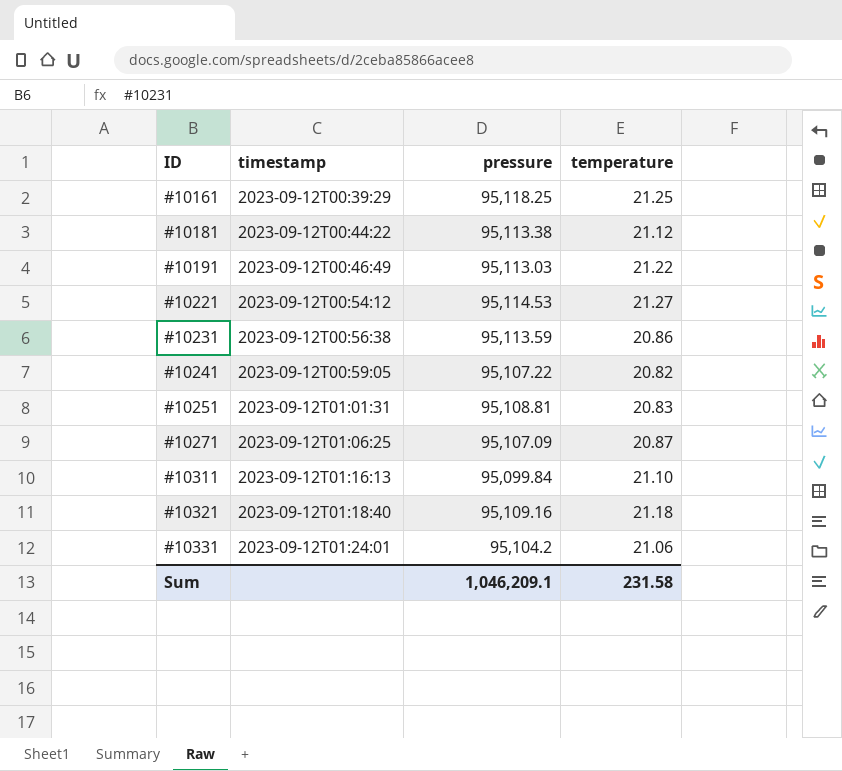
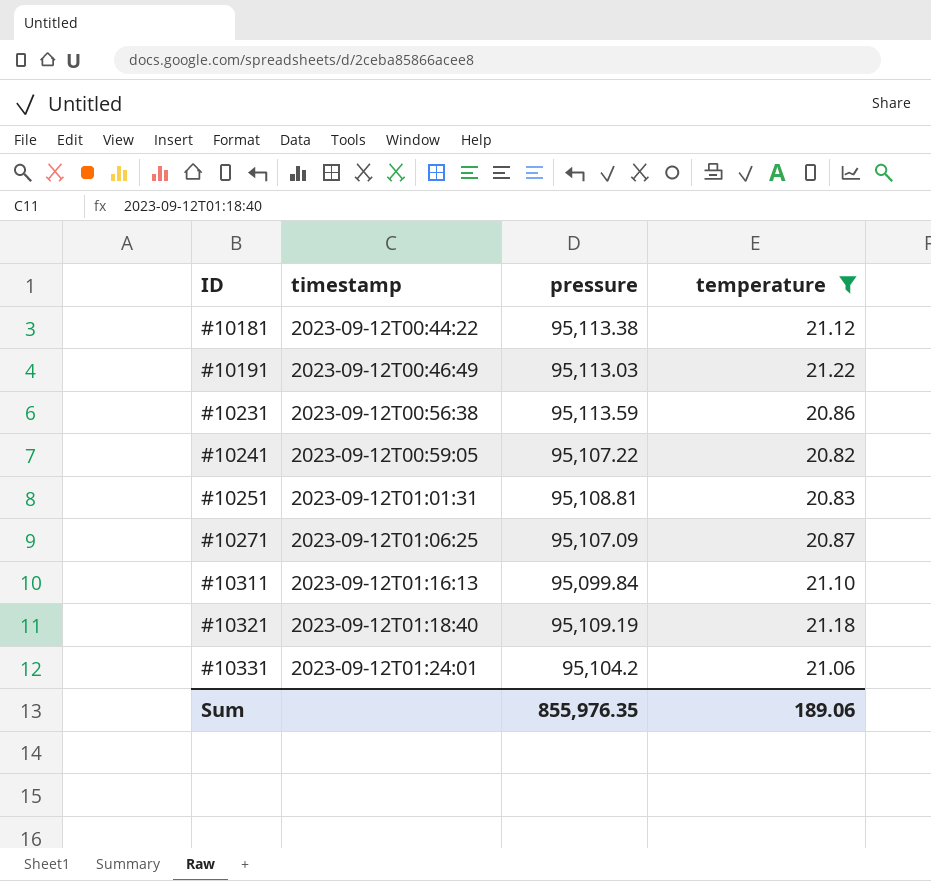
filter: none -> temperature <= 21.22
#10321 | pressure: 95,109.16 -> 95,109.19
Sum | pressure: 1,046,209.1 -> 855,976.35
Sum | temperature: 231.58 -> 189.06

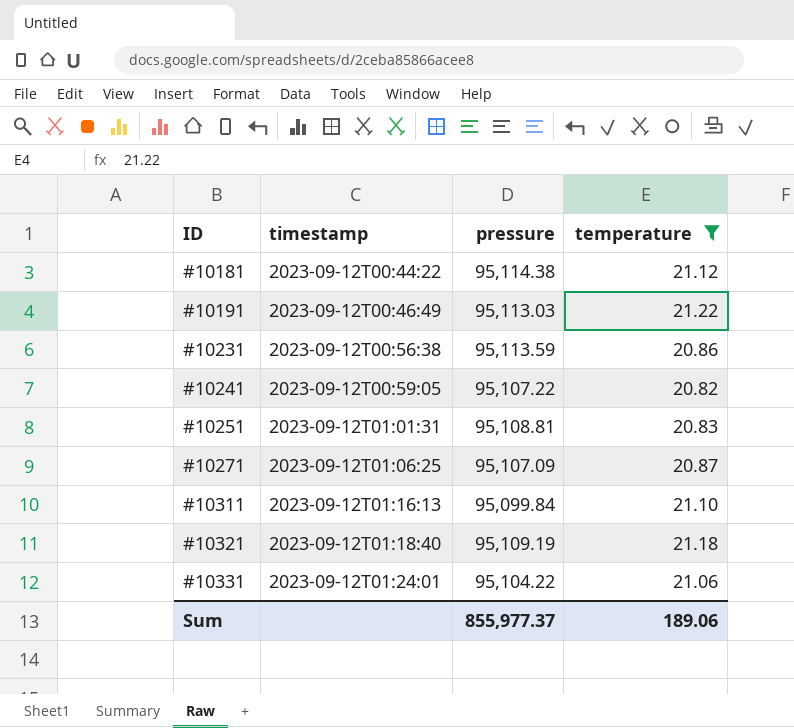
#10181 | pressure: 95,113.38 -> 95,114.38
#10331 | pressure: 95,104.2 -> 95,104.22
Sum | pressure: 855,976.35 -> 855,977.37

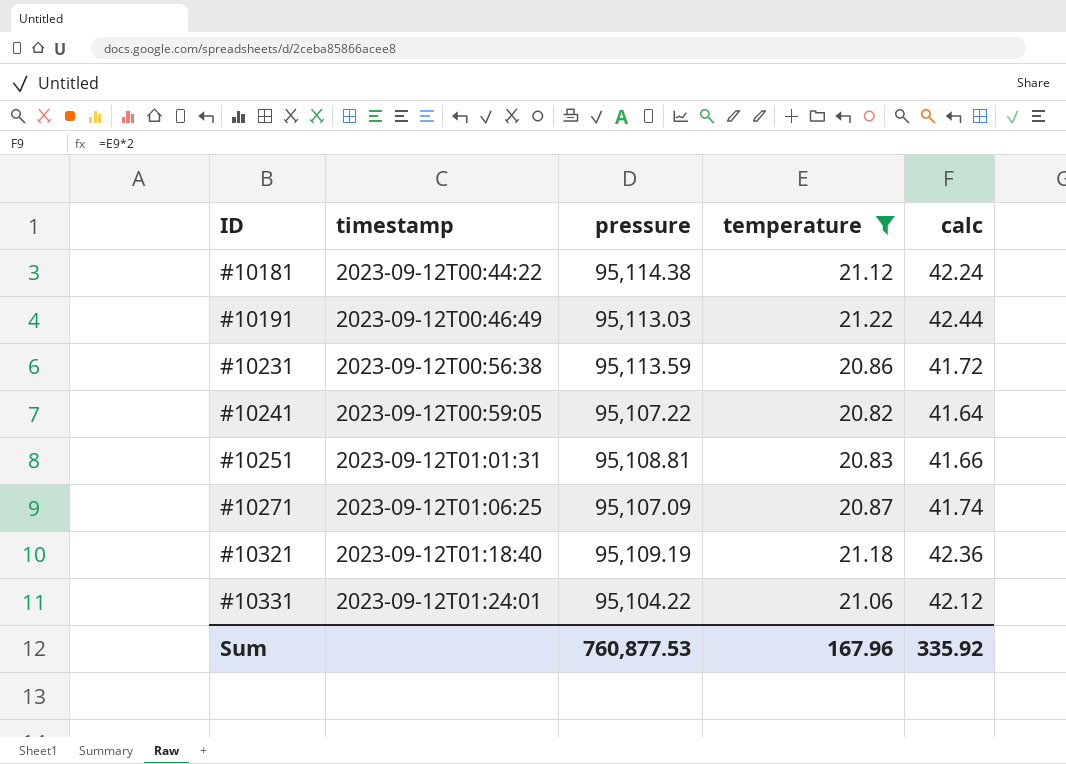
column calc | formula: none -> [temperature] * 2
row #10311: 2023-09-12T01:16:13 | 95,099.84 | 21.10 -> none
Sum | pressure: 855,977.37 -> 760,877.53
Sum | temperature: 189.06 -> 167.96

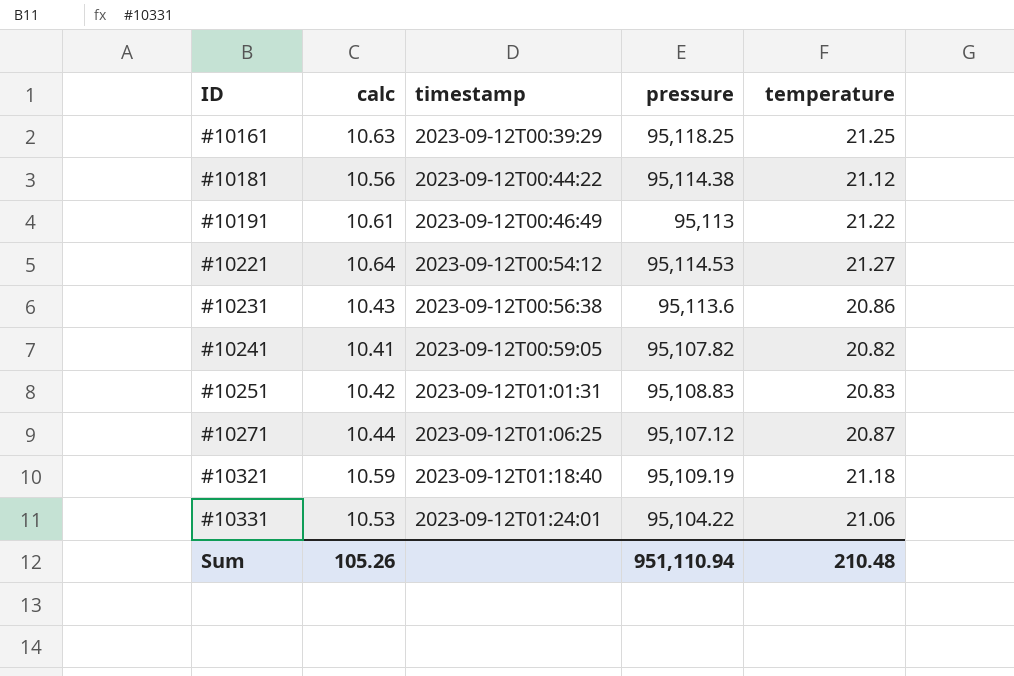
filter: temperature <= 21.22 -> none
column calc | formula: [temperature] * 2 -> [temperature] * 0.5
column calc | position: 5 -> 2
#10191 | pressure: 95,113.03 -> 95,113
#10231 | pressure: 95,113.59 -> 95,113.6
#10241 | pressure: 95,107.22 -> 95,107.82
#10251 | pressure: 95,108.81 -> 95,108.83
#10271 | pressure: 95,107.09 -> 95,107.12
Sum | calc: 335.92 -> 105.26
Sum | pressure: 760,877.53 -> 951,110.94
Sum | temperature: 167.96 -> 210.48

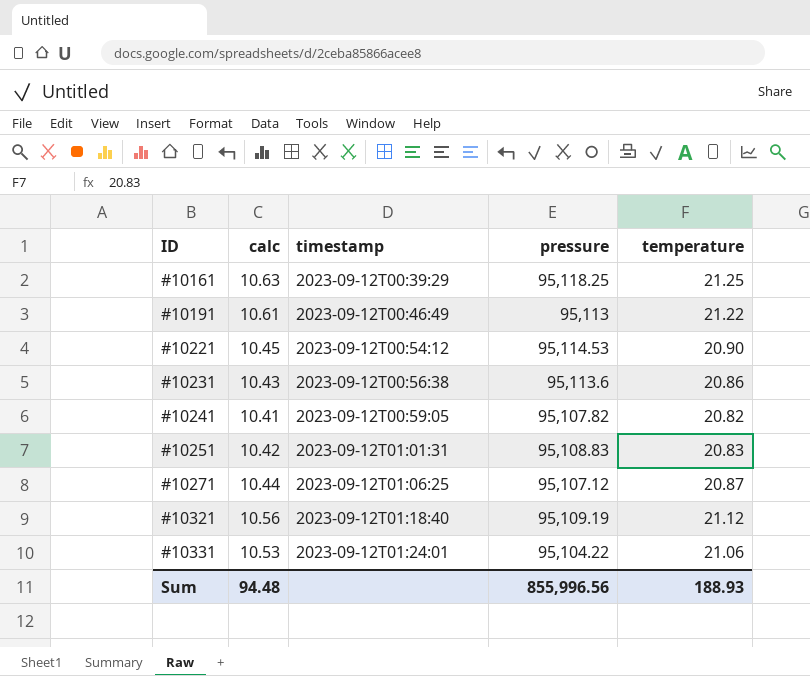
row #10181: 10.56 | 2023-09-12T00:44:22 | 95,114.38 | 21.12 -> none
#10221 | calc: 10.64 -> 10.45
#10221 | temperature: 21.27 -> 20.90
#10321 | calc: 10.59 -> 10.56
#10321 | temperature: 21.18 -> 21.12
Sum | calc: 105.26 -> 94.48
Sum | pressure: 951,110.94 -> 855,996.56
Sum | temperature: 210.48 -> 188.93

